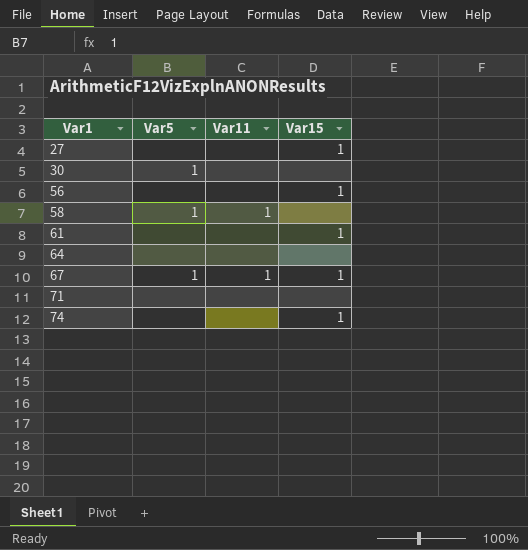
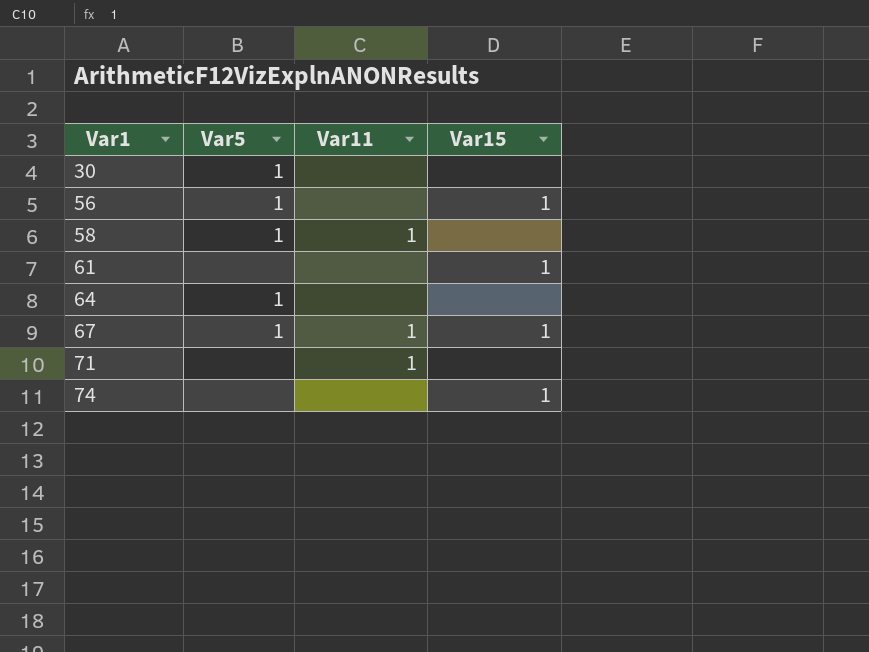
row 27: none | none | 1 -> none
56 | Var5: none -> 1
64 | Var5: none -> 1
71 | Var11: none -> 1

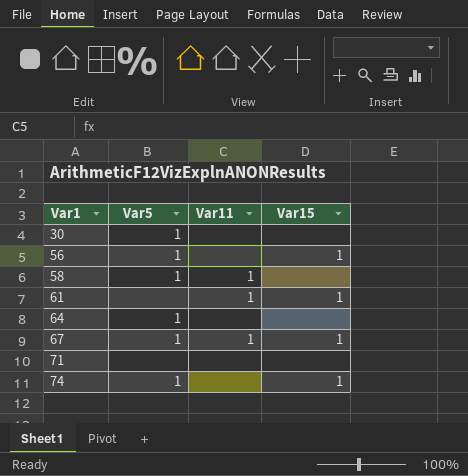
61 | Var11: none -> 1
71 | Var11: 1 -> none
74 | Var5: none -> 1

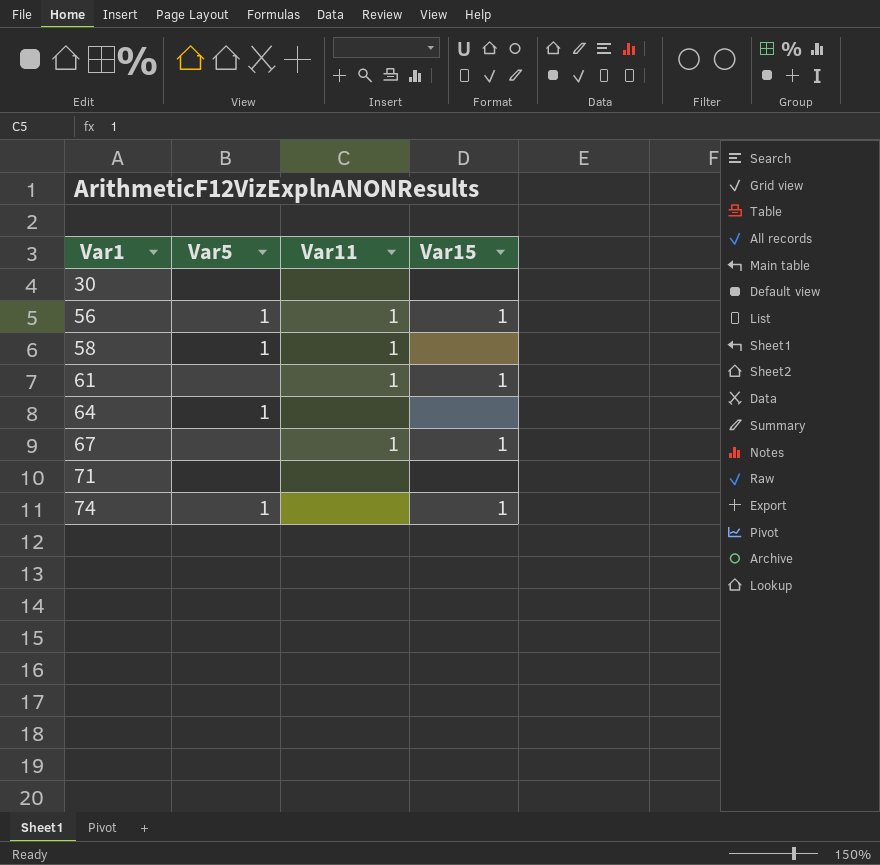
30 | Var5: 1 -> none
56 | Var11: none -> 1
67 | Var5: 1 -> none

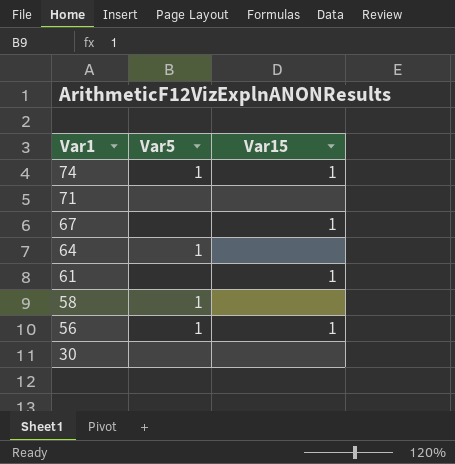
row order: Var1 ascending -> Var1 descending
column Var11 | position: 3 -> none

